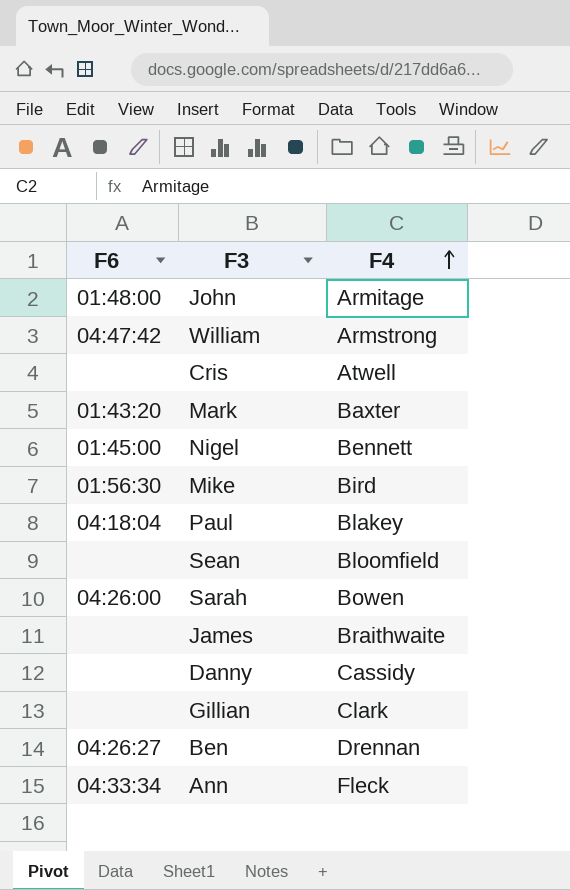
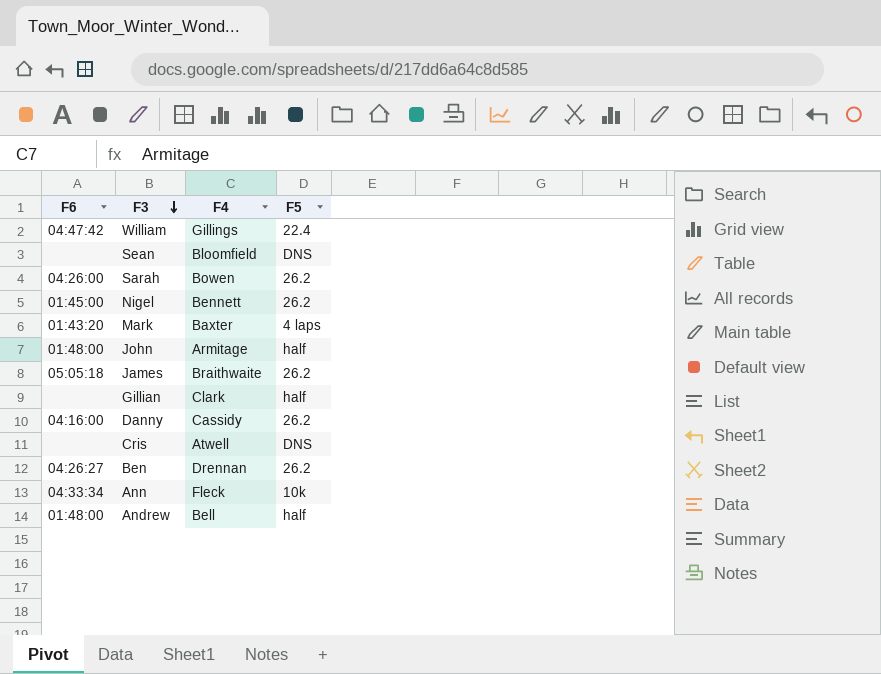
row order: F4 ascending -> F3 descending
column F5 | position: none -> 4
row Mike: 01:56:30 | Bird -> none
row Paul: 04:18:04 | Blakey -> none
William | F4: Armstrong -> Gillings
James | F6: none -> 05:05:18
Danny | F6: none -> 04:16:00
row Andrew: none -> 01:48:00 | Bell | half

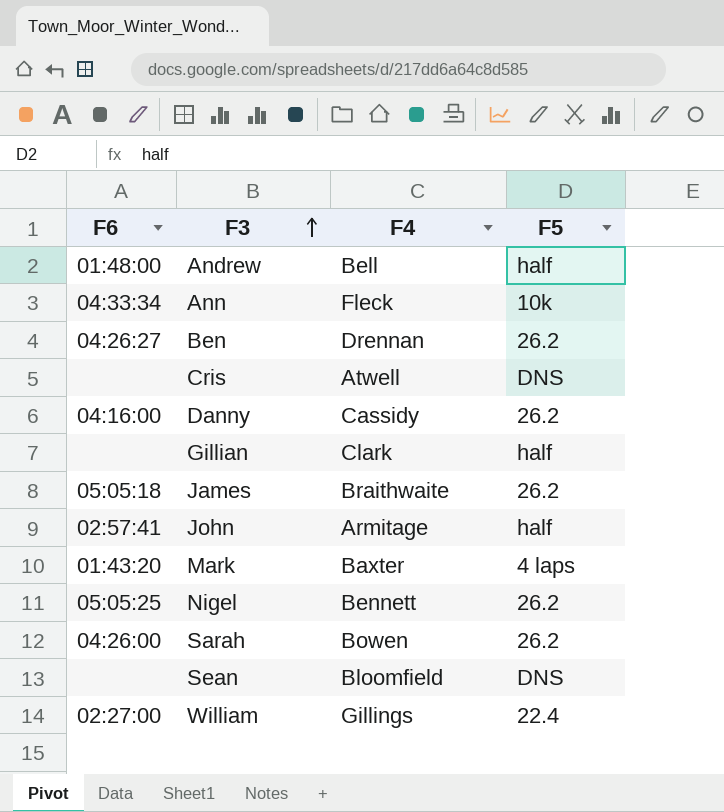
row order: F3 descending -> F3 ascending
John | F6: 01:48:00 -> 02:57:41
Nigel | F6: 01:45:00 -> 05:05:25
William | F6: 04:47:42 -> 02:27:00

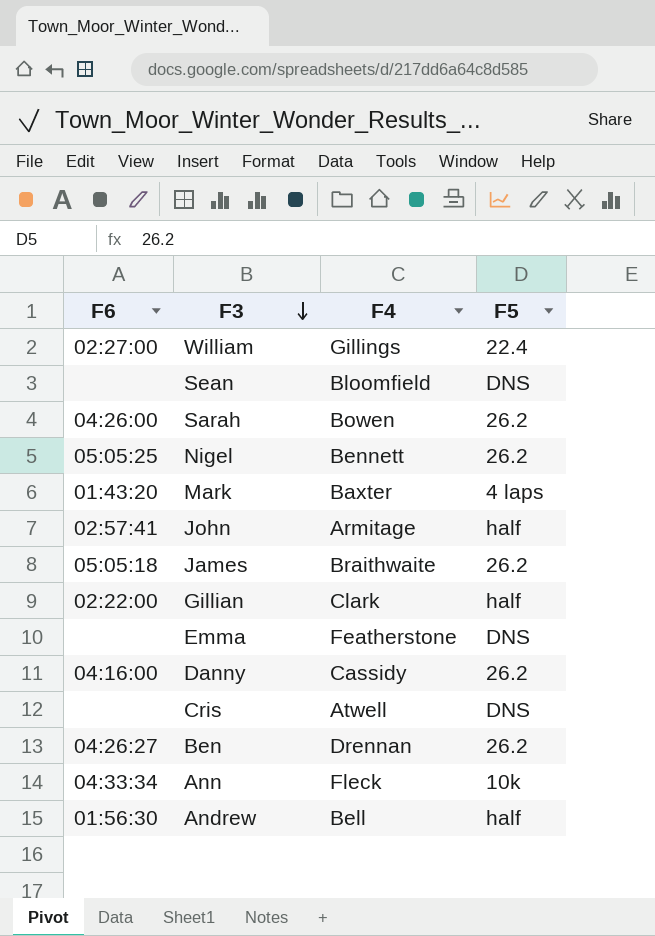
row order: F3 ascending -> F3 descending
Gillian | F6: none -> 02:22:00
row Emma: none -> none | Featherstone | DNS
Andrew | F6: 01:48:00 -> 01:56:30

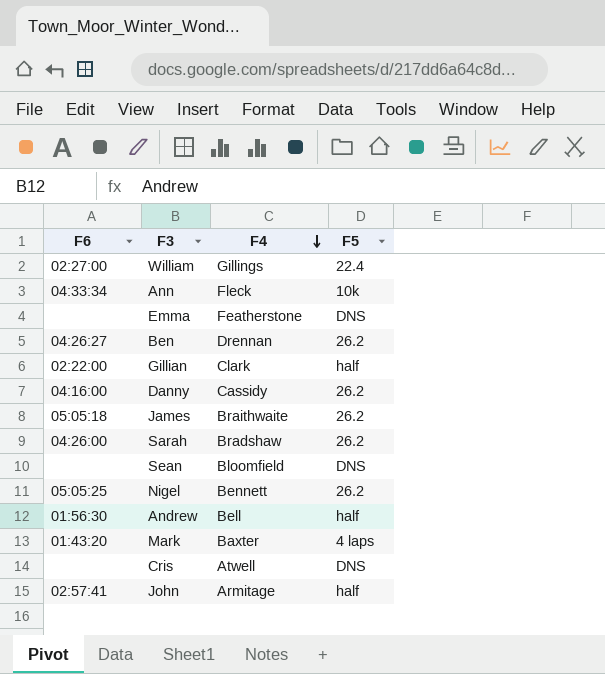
row order: F3 descending -> F4 descending
Sarah | F4: Bowen -> Bradshaw

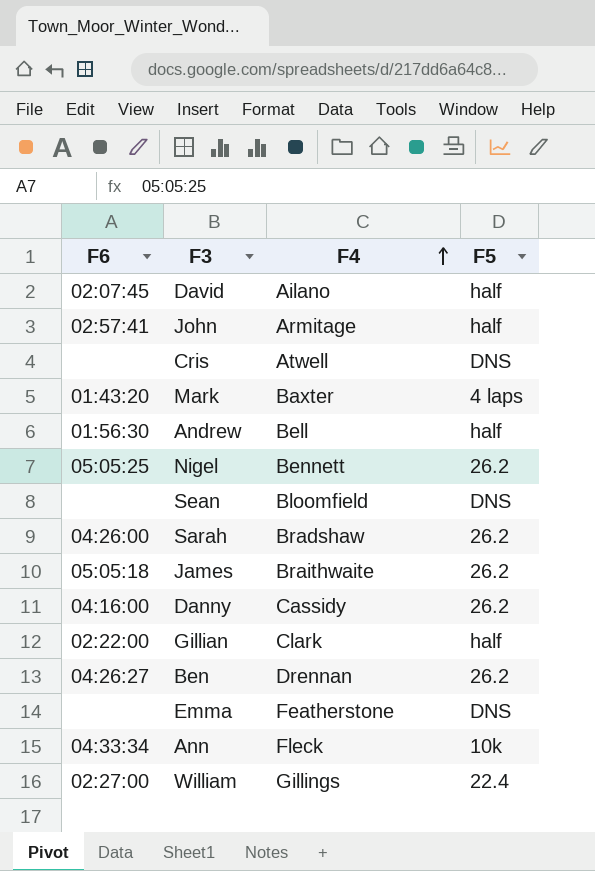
row order: F4 descending -> F4 ascending
row David: none -> 02:07:45 | Ailano | half

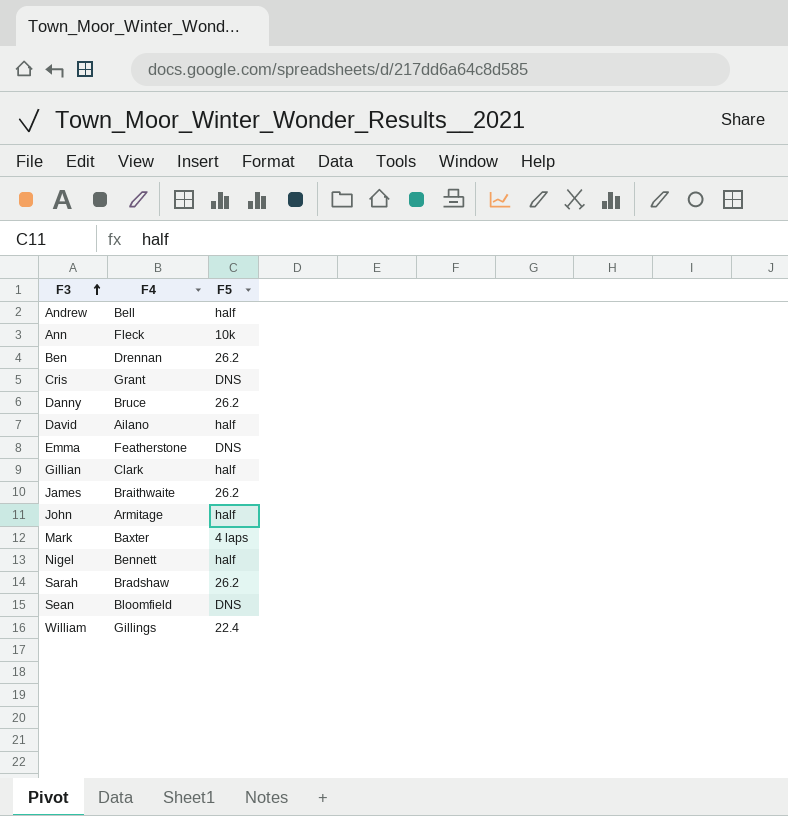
row order: F4 ascending -> F3 ascending
column F6 | position: 1 -> none
Cris | F4: Atwell -> Grant
Danny | F4: Cassidy -> Bruce
Nigel | F5: 26.2 -> half

